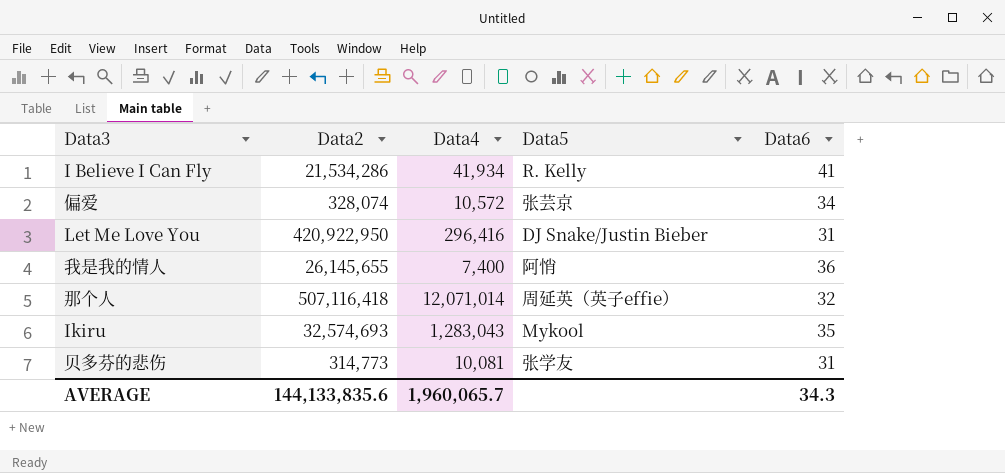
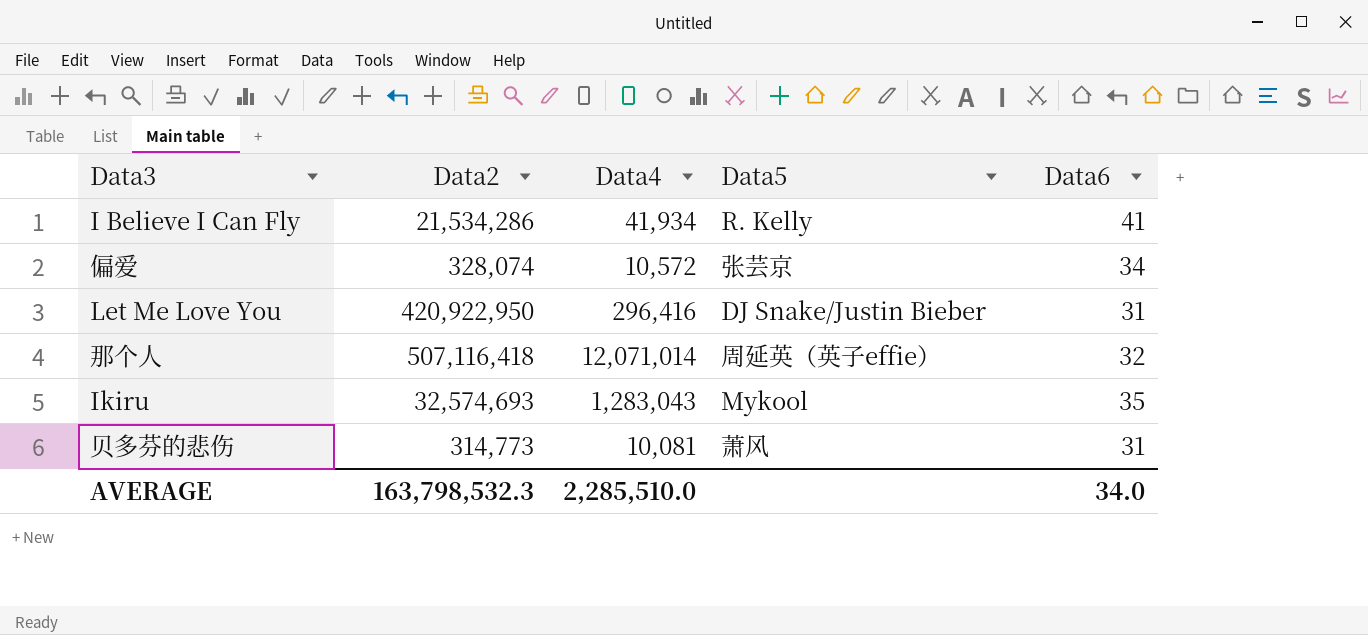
row 我是我的情人: 26,145,655 | 7,400 | 阿悄 | 36 -> none
贝多芬的悲伤 | Data5: 张学友 -> 萧风
AVERAGE | Data2: 144,133,835.6 -> 163,798,532.3
AVERAGE | Data4: 1,960,065.7 -> 2,285,510.0
AVERAGE | Data6: 34.3 -> 34.0

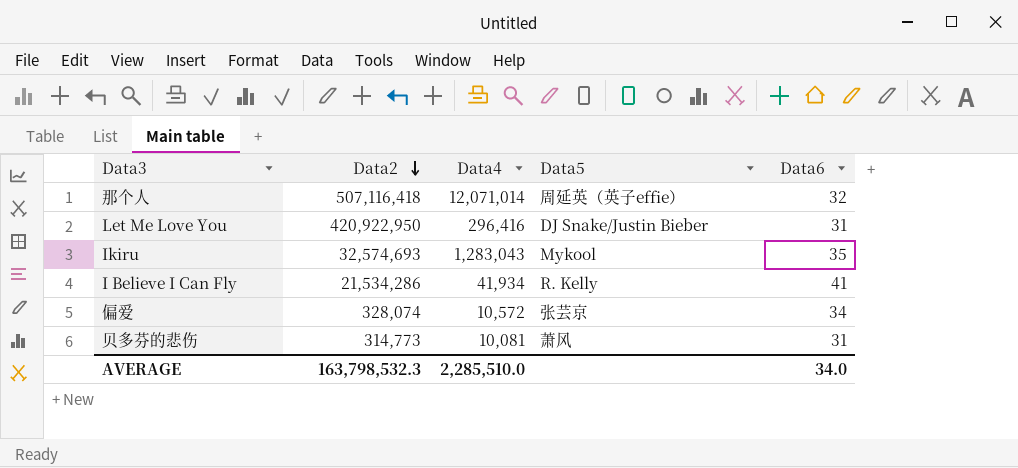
row order: none -> Data2 descending

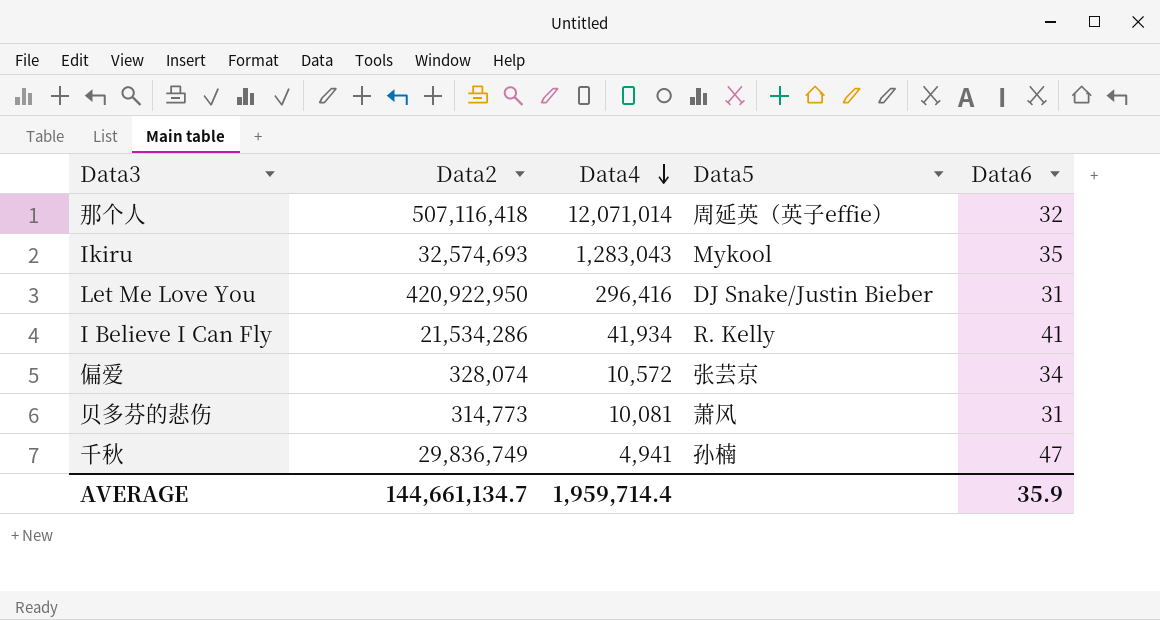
row order: Data2 descending -> Data4 descending
row 千秋: none -> 29,836,749 | 4,941 | 孙楠 | 47
AVERAGE | Data2: 163,798,532.3 -> 144,661,134.7
AVERAGE | Data4: 2,285,510.0 -> 1,959,714.4
AVERAGE | Data6: 34.0 -> 35.9

